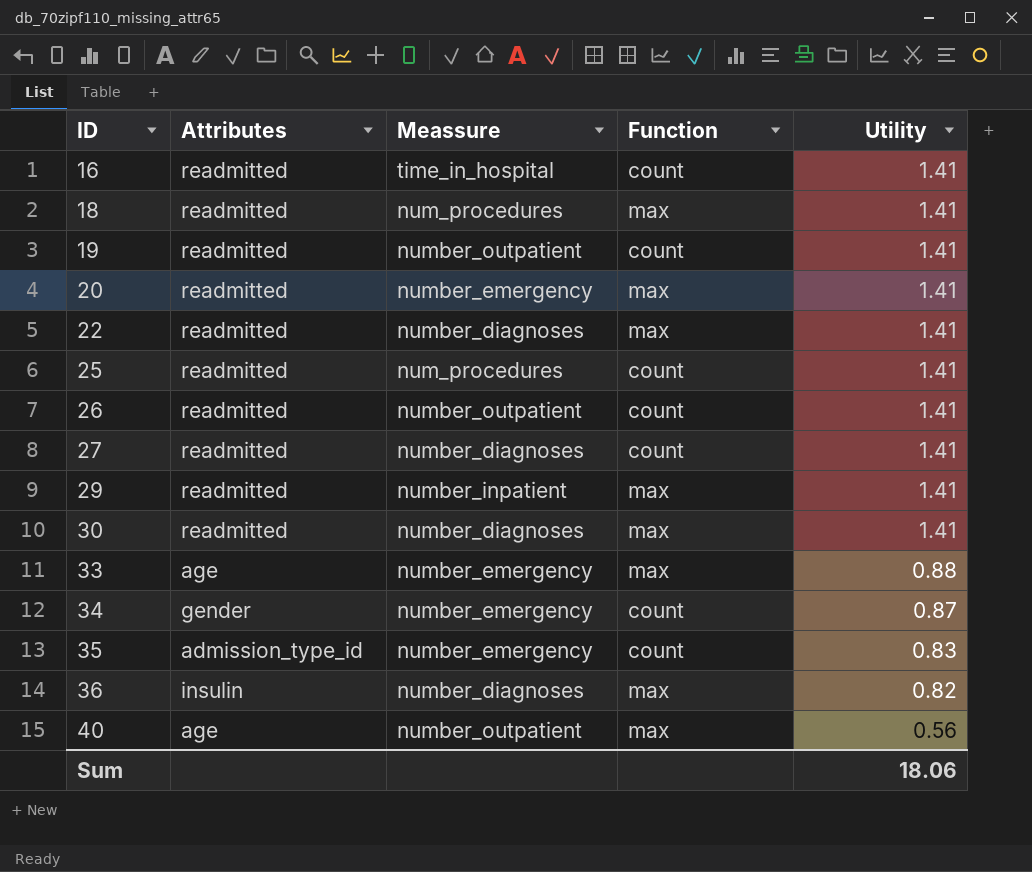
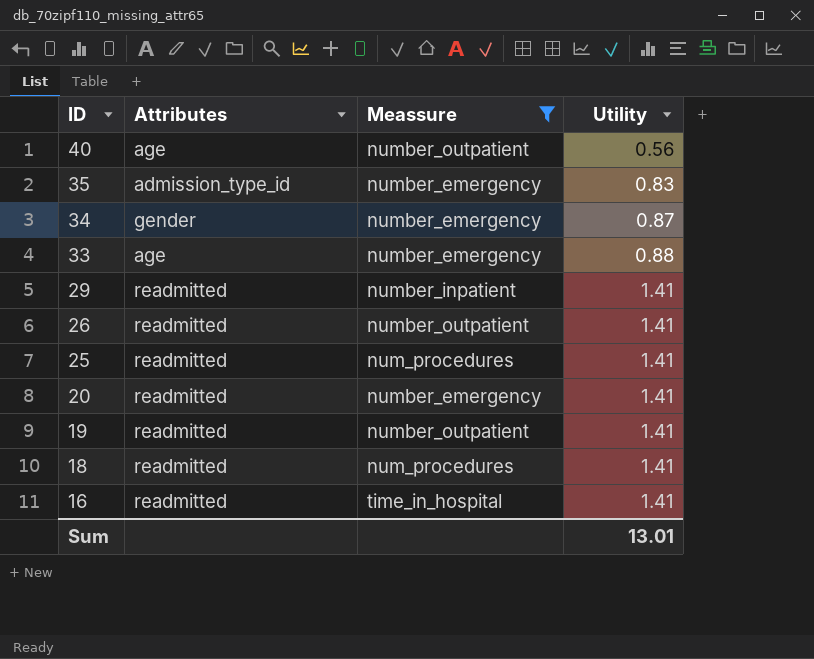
filter: none -> Meassure != number_diagnoses
row order: ID ascending -> ID descending
column Function | position: 4 -> none
Sum | Utility: 18.06 -> 13.01

